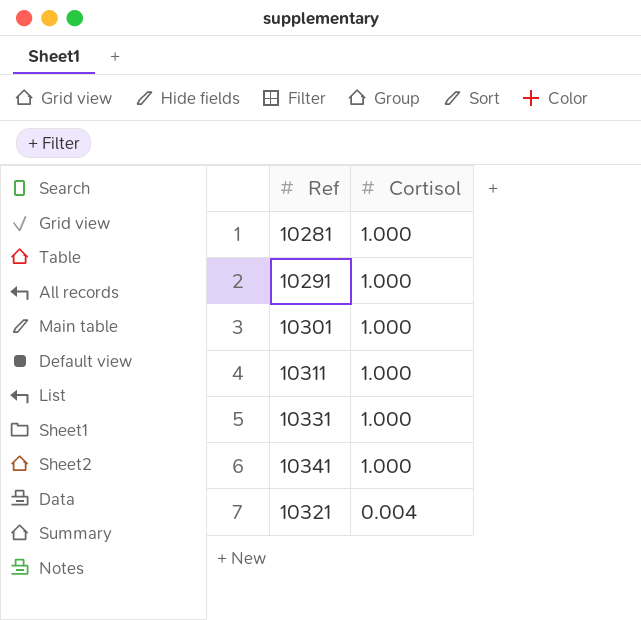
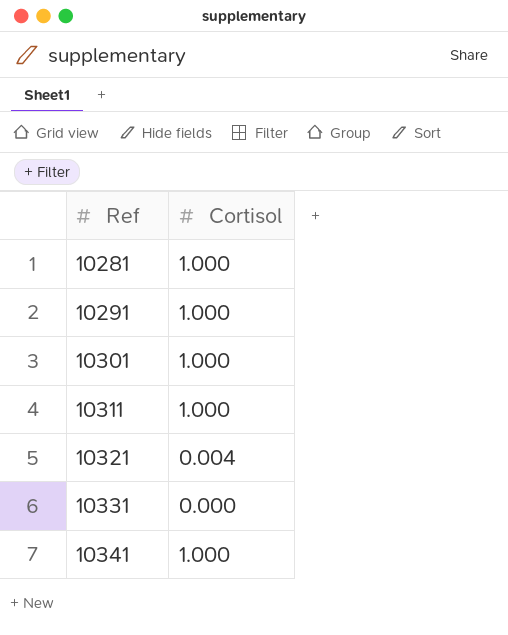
row order: Cortisol descending -> Ref ascending
10331 | Cortisol: 1.000 -> 0.000

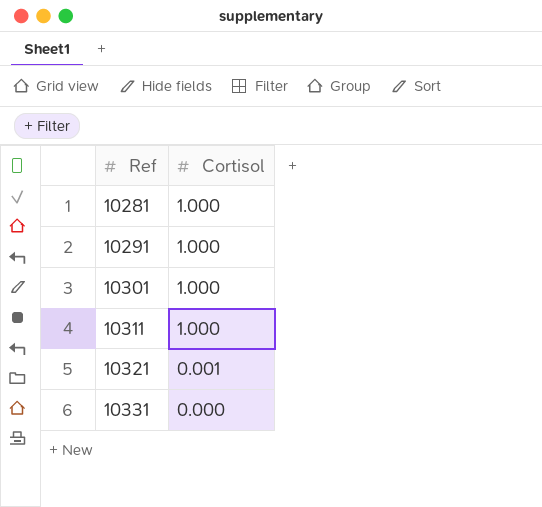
row 10341: 1.000 -> none
10321 | Cortisol: 0.004 -> 0.001

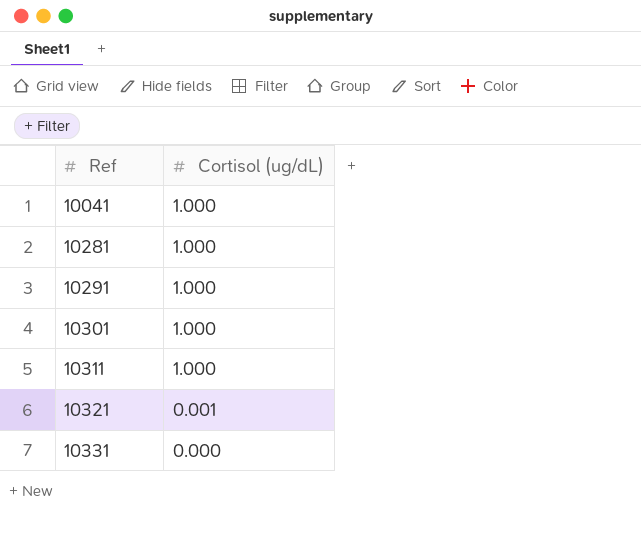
column name: Cortisol -> Cortisol (ug/dL)
row 10041: none -> 1.000

